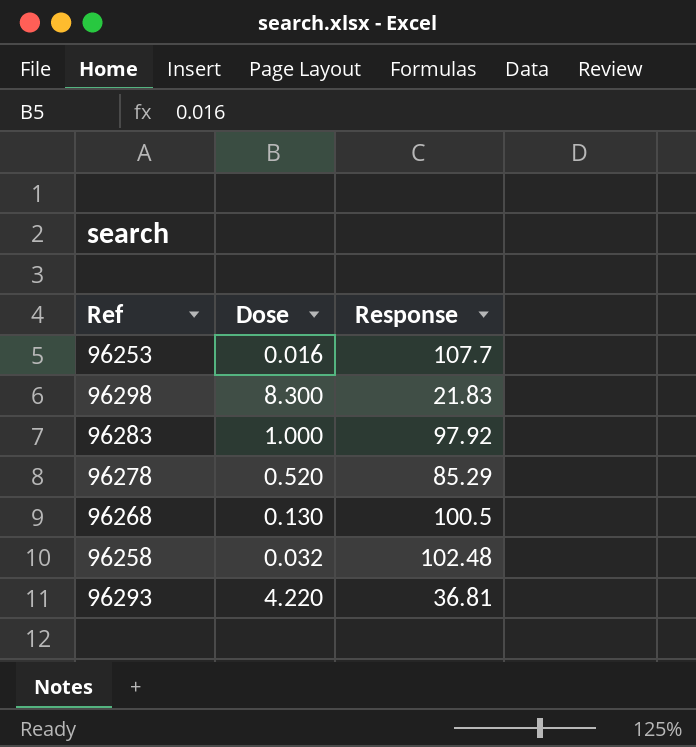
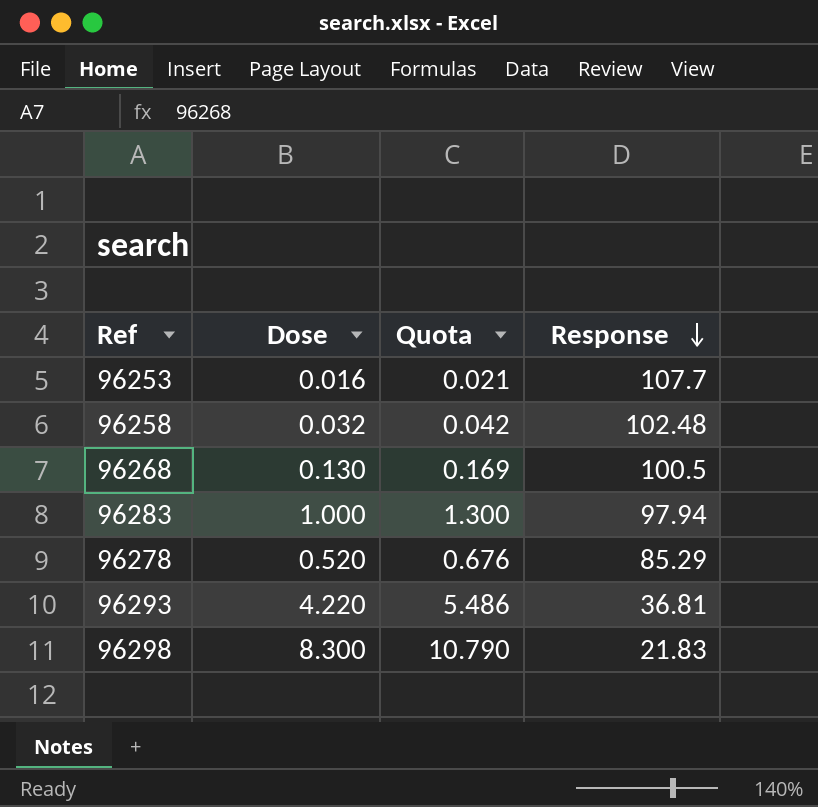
row order: none -> Response descending
column Quota | formula: none -> [Dose] * 1.3
96283 | Response: 97.92 -> 97.94

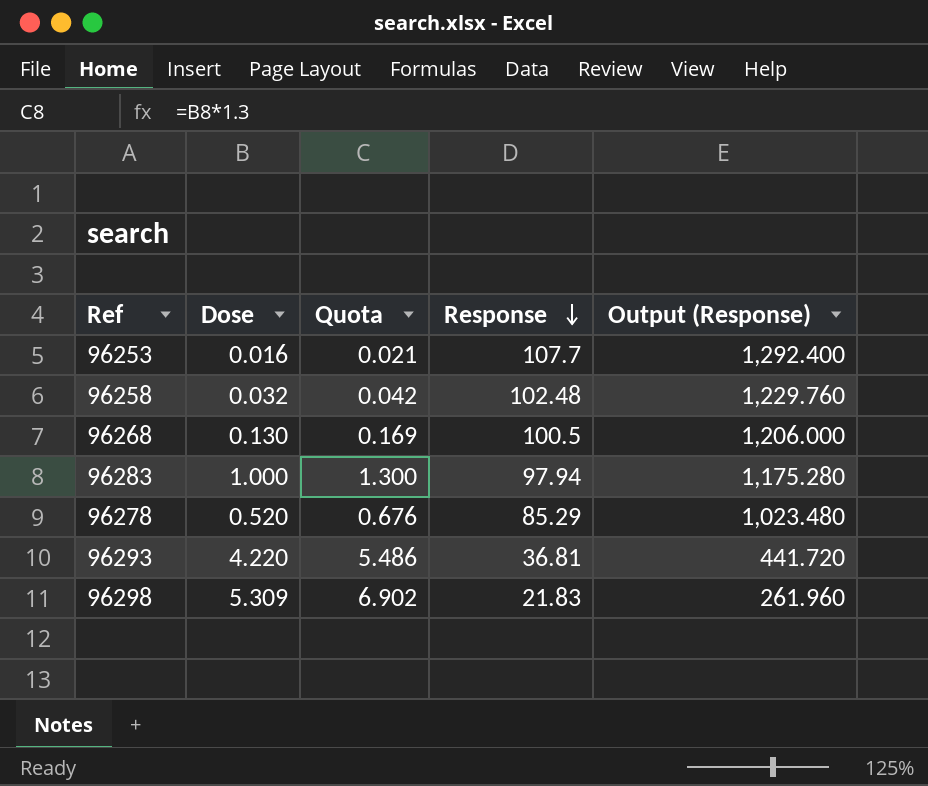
column Output (Response) | formula: none -> [Response] * 12
96298 | Dose: 8.300 -> 5.309
96298 | Quota: 10.790 -> 6.902

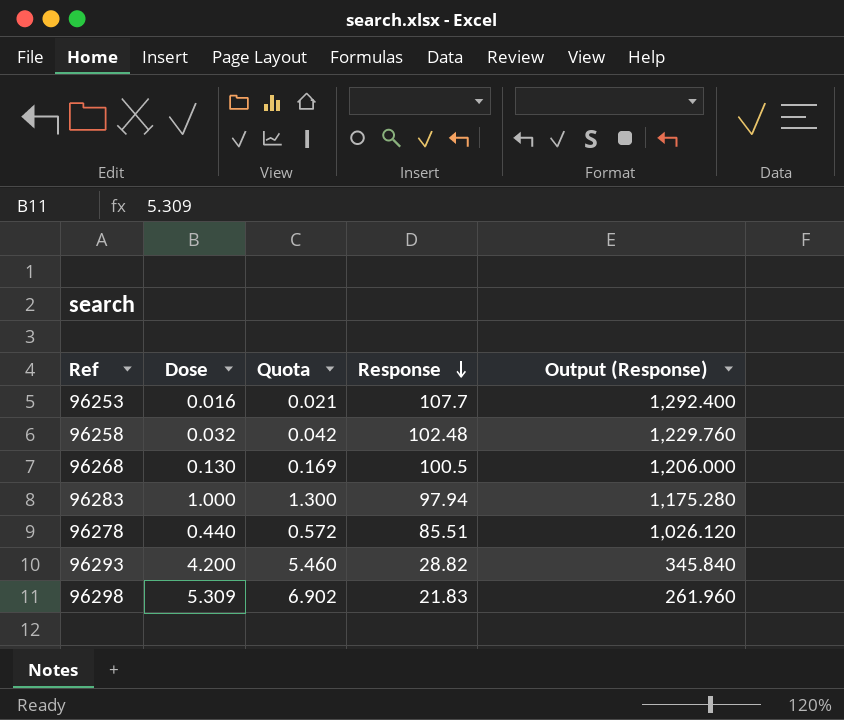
96278 | Dose: 0.520 -> 0.440
96278 | Quota: 0.676 -> 0.572
96278 | Response: 85.29 -> 85.51
96278 | Output (Response): 1,023.480 -> 1,026.120
96293 | Dose: 4.220 -> 4.200
96293 | Quota: 5.486 -> 5.460
96293 | Response: 36.81 -> 28.82
96293 | Output (Response): 441.720 -> 345.840

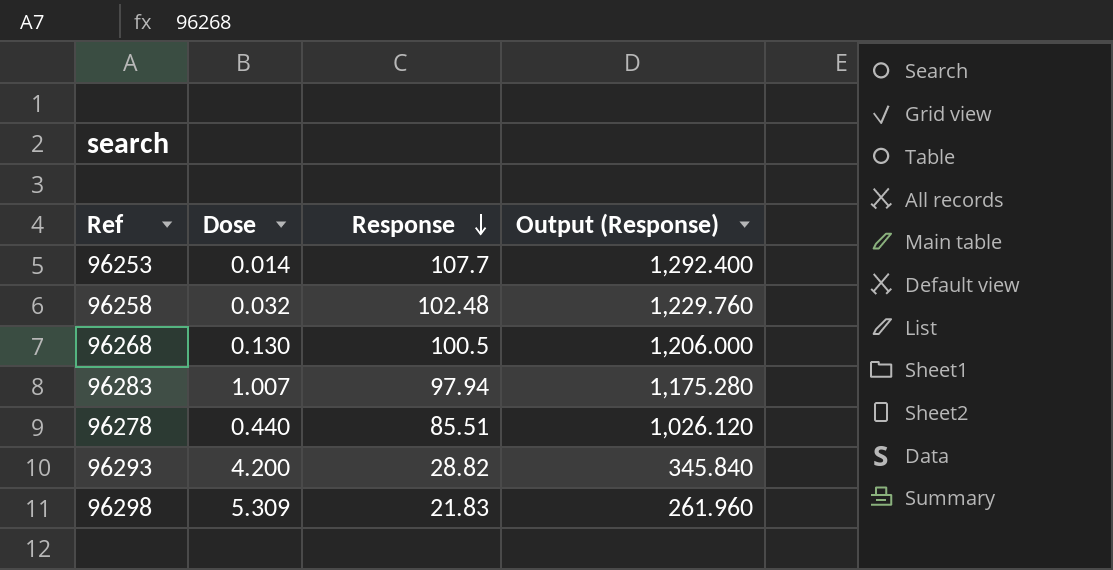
column Quota | formula: [Dose] * 1.3 -> none
96253 | Dose: 0.016 -> 0.014
96283 | Dose: 1.000 -> 1.007

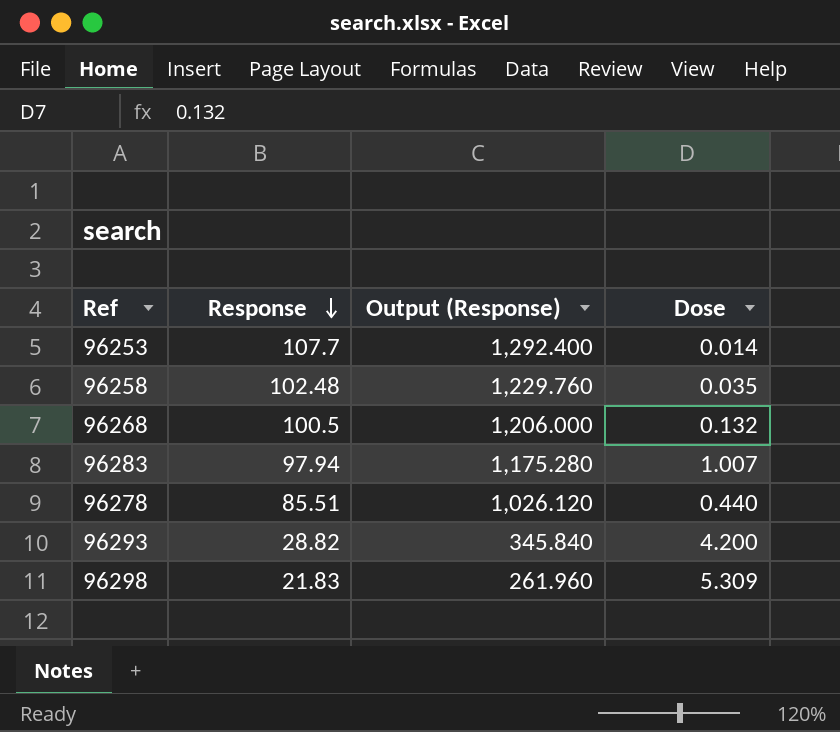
column Dose | position: 2 -> 4
96258 | Dose: 0.032 -> 0.035
96268 | Dose: 0.130 -> 0.132

